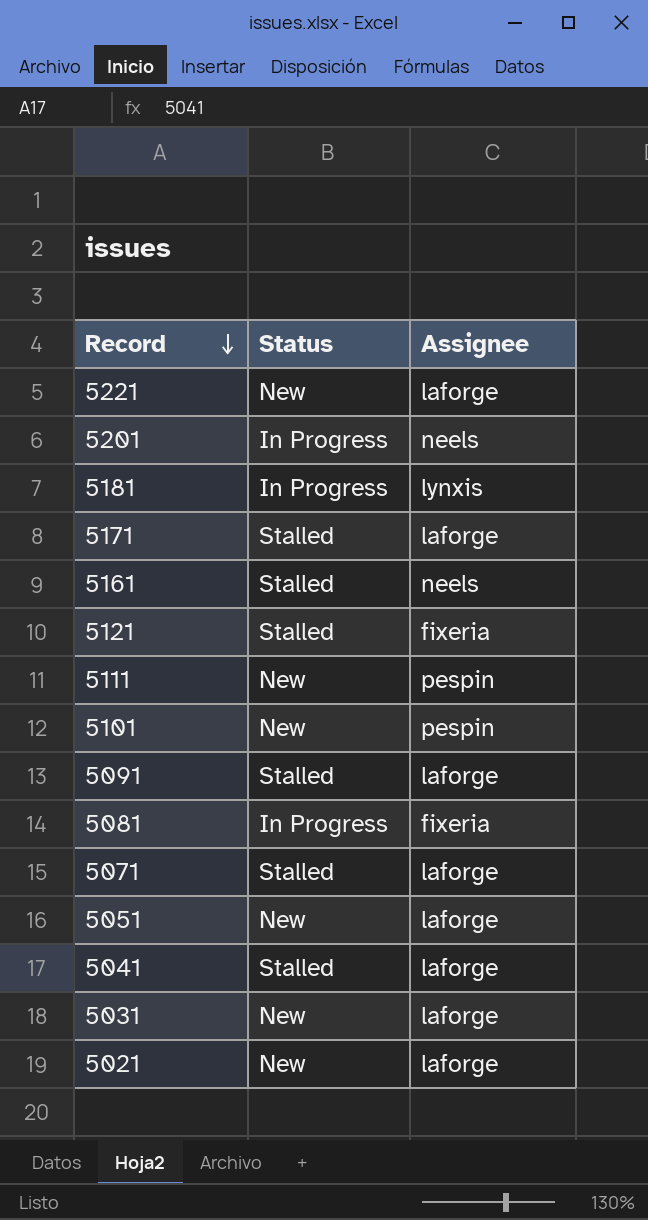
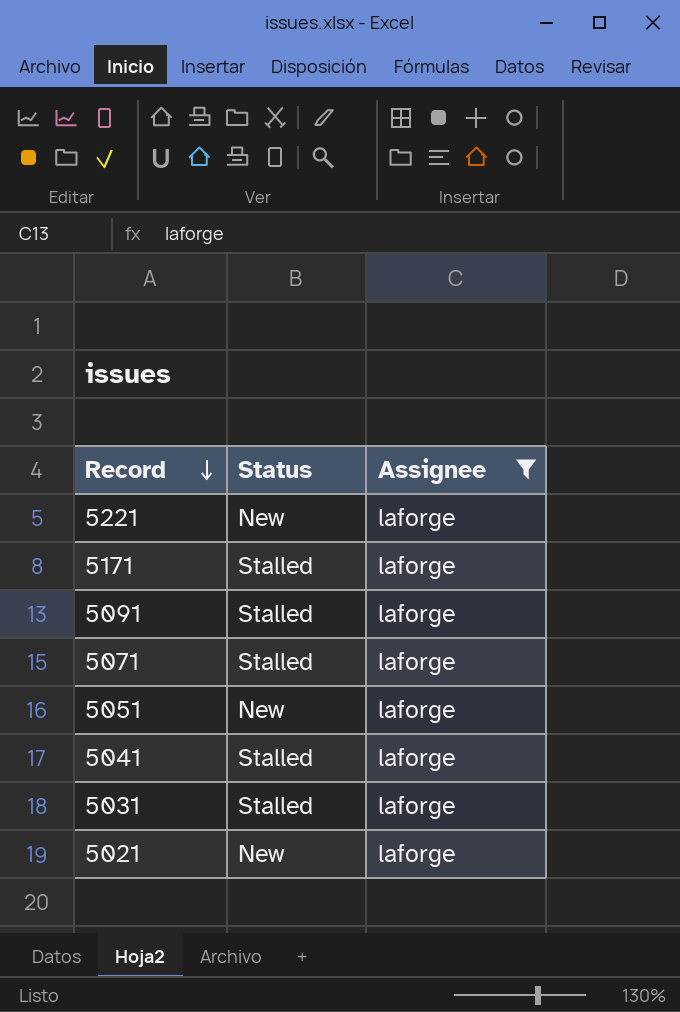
filter: none -> Assignee = laforge
5031 | Status: New -> Stalled

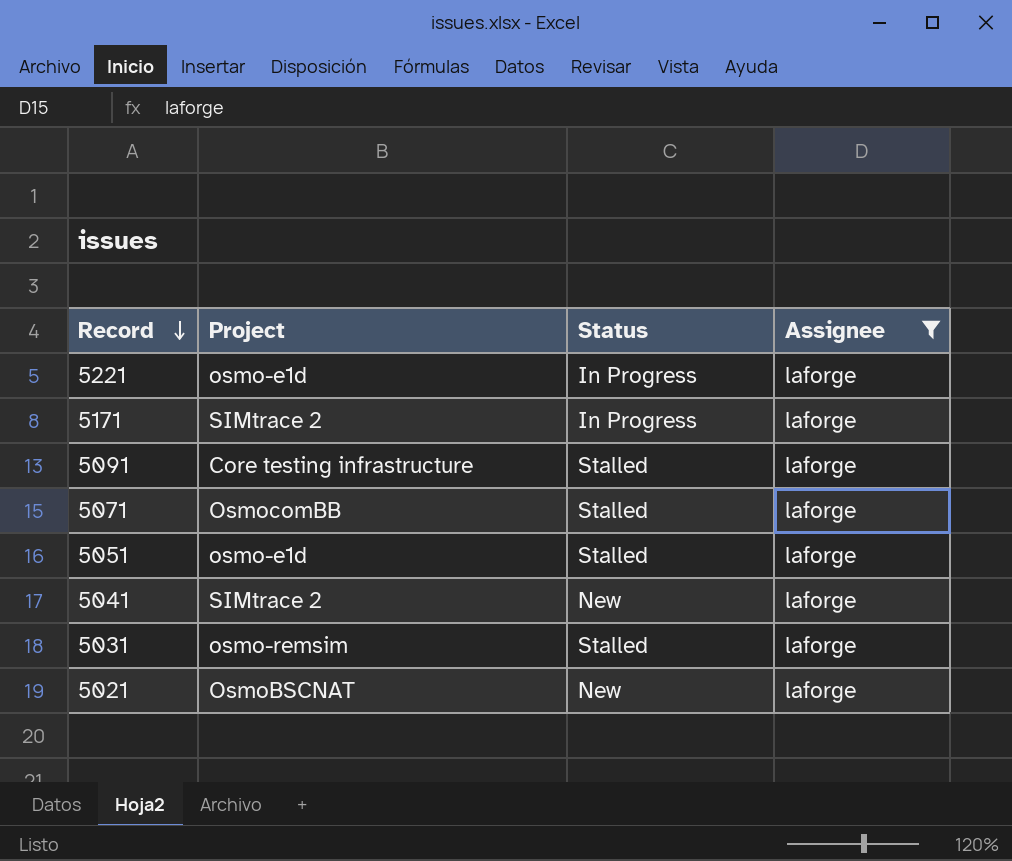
column Project | position: none -> 2
5221 | Status: New -> In Progress
5171 | Status: Stalled -> In Progress
5051 | Status: New -> Stalled
5041 | Status: Stalled -> New

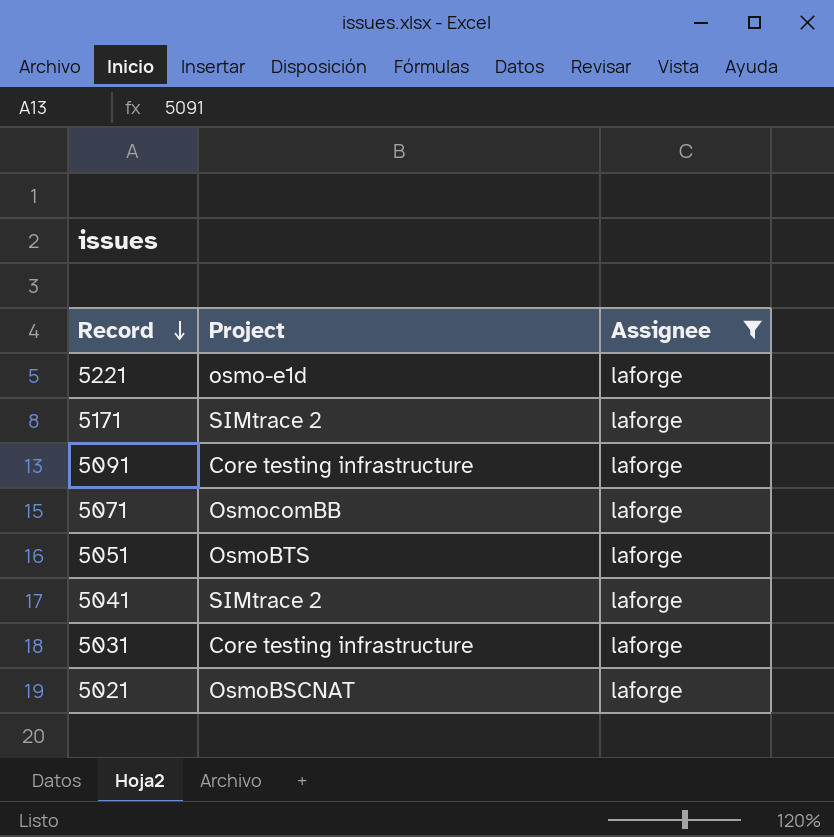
column Status | position: 3 -> none
5051 | Project: osmo-e1d -> OsmoBTS
5031 | Project: osmo-remsim -> Core testing infrastructure

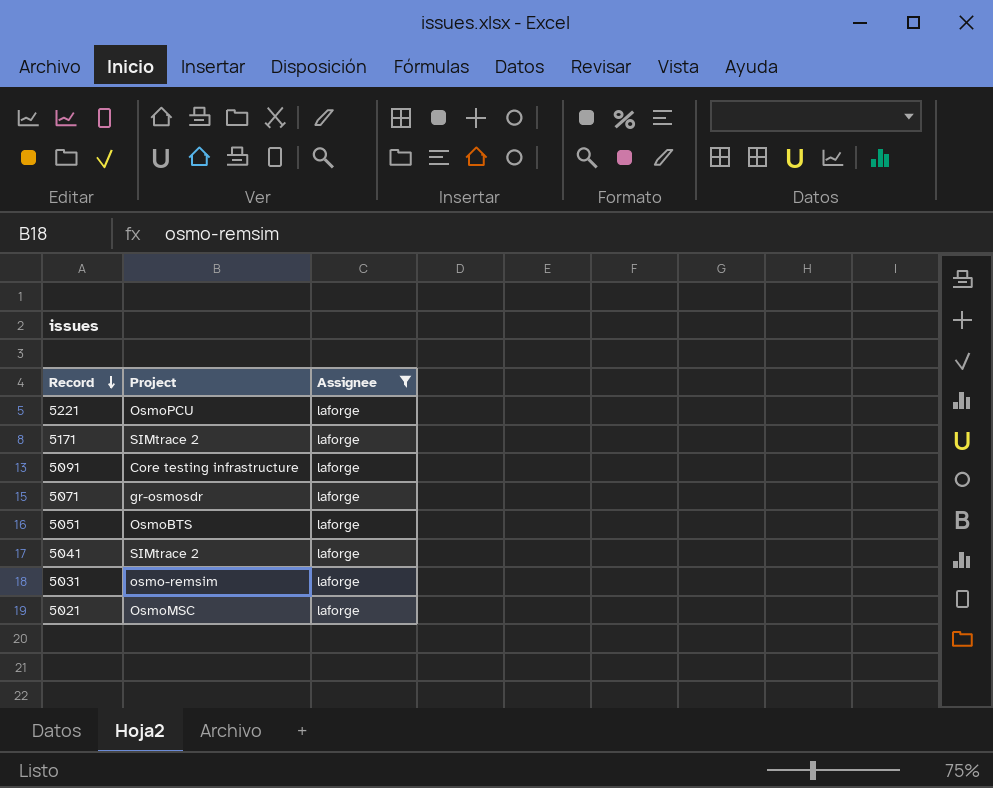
5221 | Project: osmo-e1d -> OsmoPCU
5071 | Project: OsmocomBB -> gr-osmosdr
5031 | Project: Core testing infrastructure -> osmo-remsim
5021 | Project: OsmoBSCNAT -> OsmoMSC

